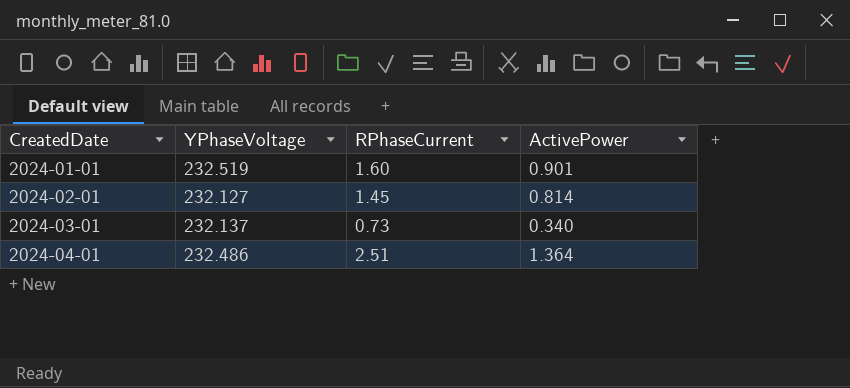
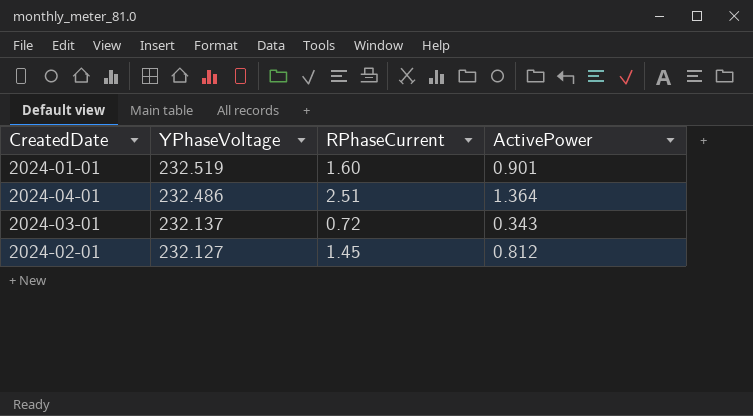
row order: CreatedDate ascending -> YPhaseVoltage descending
2024-03-01 | RPhaseCurrent: 0.73 -> 0.72
2024-03-01 | ActivePower: 0.340 -> 0.343
2024-02-01 | ActivePower: 0.814 -> 0.812

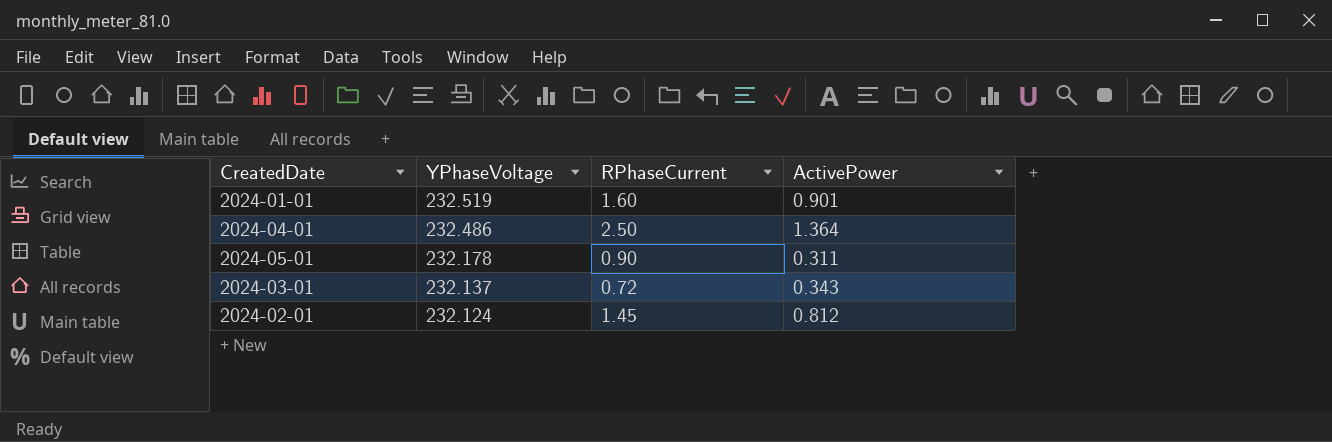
2024-04-01 | RPhaseCurrent: 2.51 -> 2.50
row 2024-05-01: none -> 232.178 | 0.90 | 0.311
2024-02-01 | YPhaseVoltage: 232.127 -> 232.124

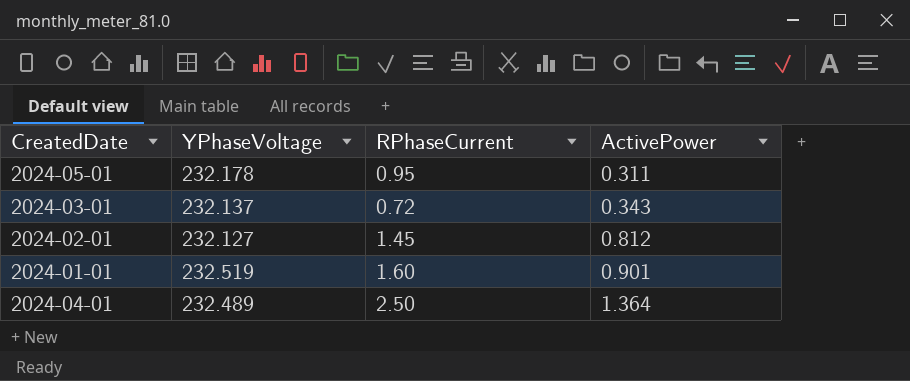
row order: YPhaseVoltage descending -> ActivePower ascending
2024-05-01 | RPhaseCurrent: 0.90 -> 0.95
2024-02-01 | YPhaseVoltage: 232.124 -> 232.127
2024-04-01 | YPhaseVoltage: 232.486 -> 232.489

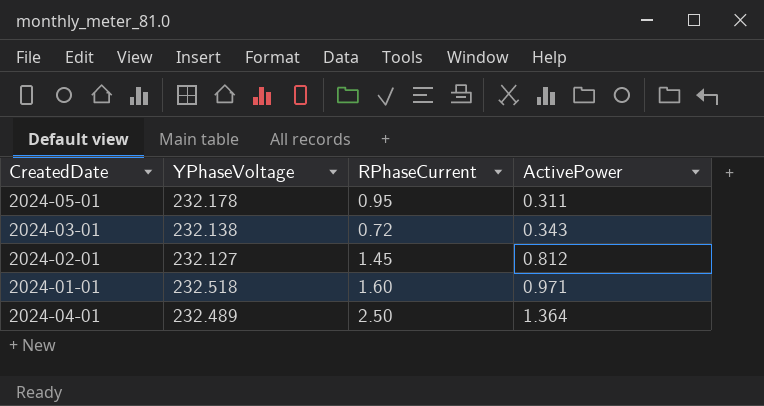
2024-03-01 | YPhaseVoltage: 232.137 -> 232.138
2024-01-01 | YPhaseVoltage: 232.519 -> 232.518
2024-01-01 | ActivePower: 0.901 -> 0.971

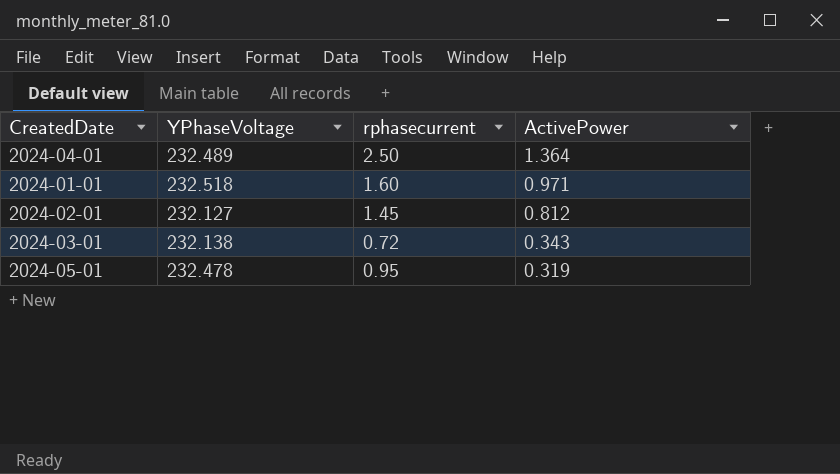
row order: ActivePower ascending -> ActivePower descending
column name: RPhaseCurrent -> rphasecurrent
2024-05-01 | YPhaseVoltage: 232.178 -> 232.478
2024-05-01 | ActivePower: 0.311 -> 0.319

